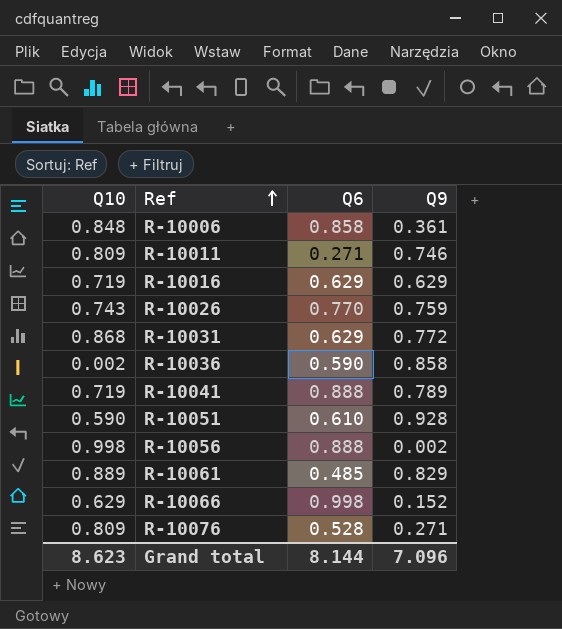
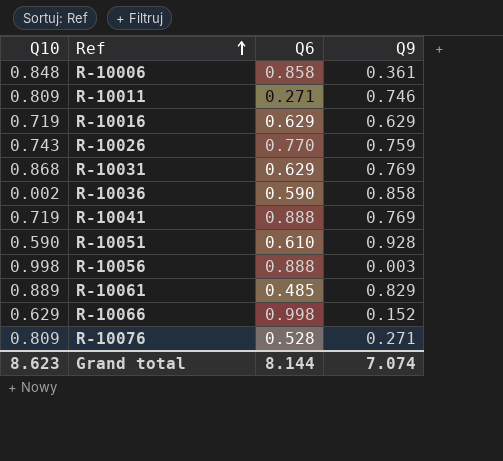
R-10031 | Q9: 0.772 -> 0.769
R-10041 | Q9: 0.789 -> 0.769
R-10056 | Q9: 0.002 -> 0.003
Grand total | Q9: 7.096 -> 7.074

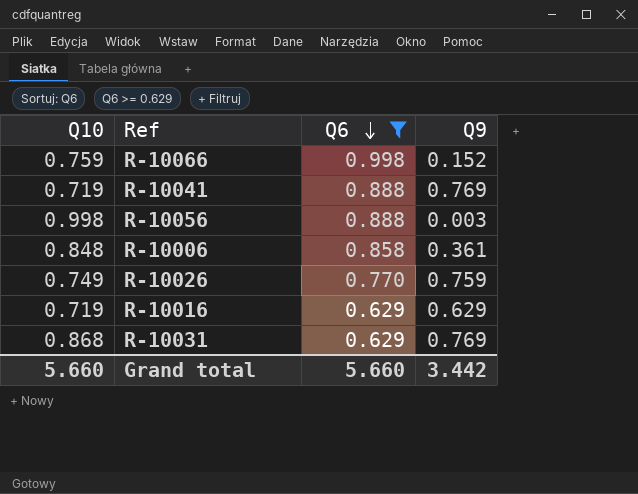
filter: none -> Q6 >= 0.629
row order: Ref ascending -> Q6 descending
R-10066 | Q10: 0.629 -> 0.759
R-10026 | Q10: 0.743 -> 0.749
Grand total | Q10: 8.623 -> 5.660
Grand total | Q6: 8.144 -> 5.660
Grand total | Q9: 7.074 -> 3.442

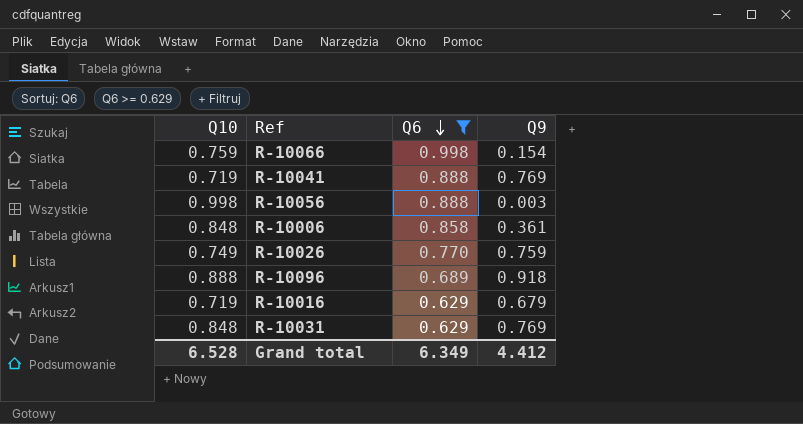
R-10066 | Q9: 0.152 -> 0.154
row R-10096: none -> 0.888 | 0.689 | 0.918
R-10016 | Q9: 0.629 -> 0.679
R-10031 | Q10: 0.868 -> 0.848
Grand total | Q10: 5.660 -> 6.528
Grand total | Q6: 5.660 -> 6.349
Grand total | Q9: 3.442 -> 4.412

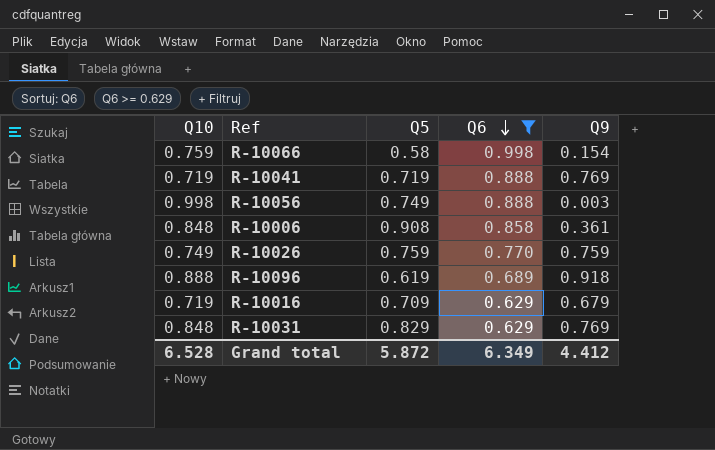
column Q5 | position: none -> 3

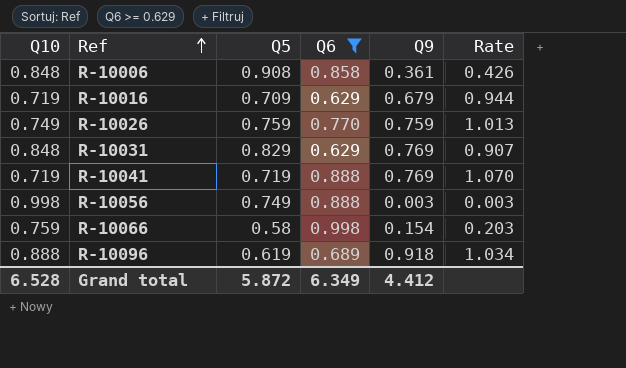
row order: Q6 descending -> Ref ascending
column Rate | formula: none -> [Q9] / [Q10]

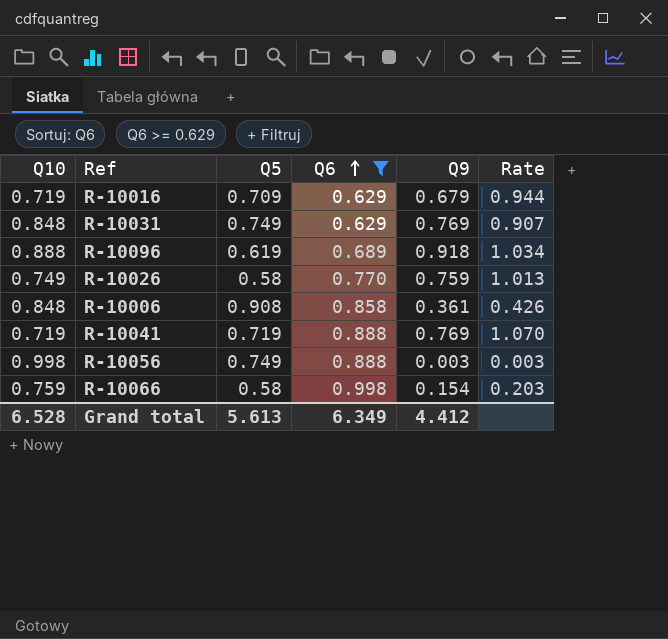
row order: Ref ascending -> Q6 ascending
R-10031 | Q5: 0.829 -> 0.749
R-10026 | Q5: 0.759 -> 0.58
Grand total | Q5: 5.872 -> 5.613

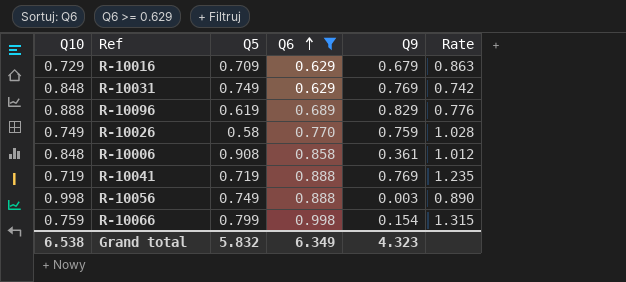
column Rate | formula: [Q9] / [Q10] -> [Q6] / [Q10]
R-10016 | Q10: 0.719 -> 0.729
R-10096 | Q9: 0.918 -> 0.829
R-10066 | Q5: 0.58 -> 0.799
Grand total | Q10: 6.528 -> 6.538
Grand total | Q5: 5.613 -> 5.832
Grand total | Q9: 4.412 -> 4.323

